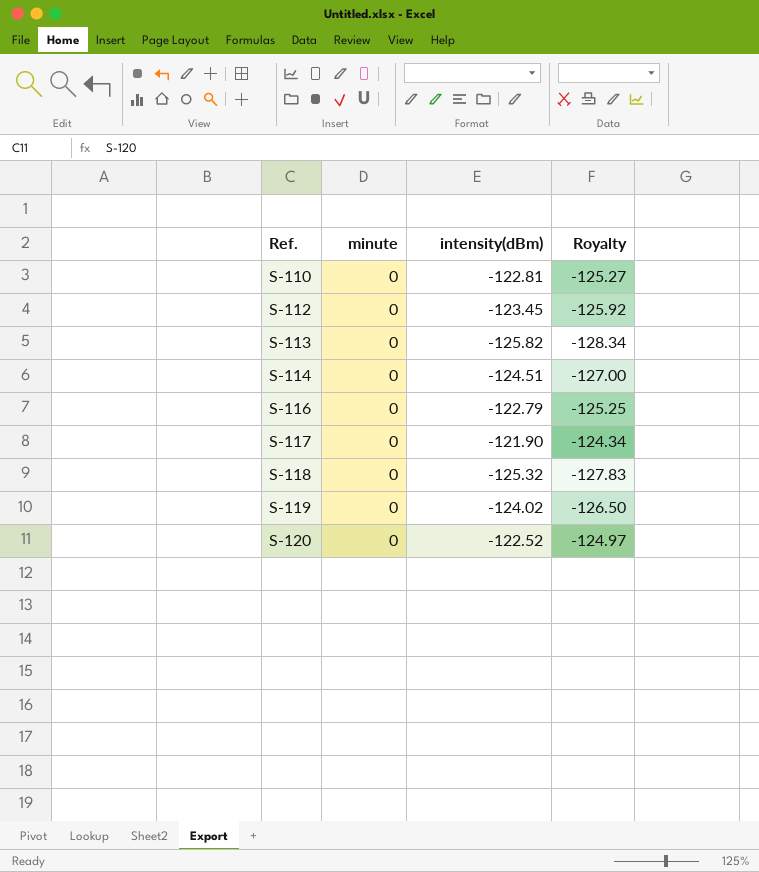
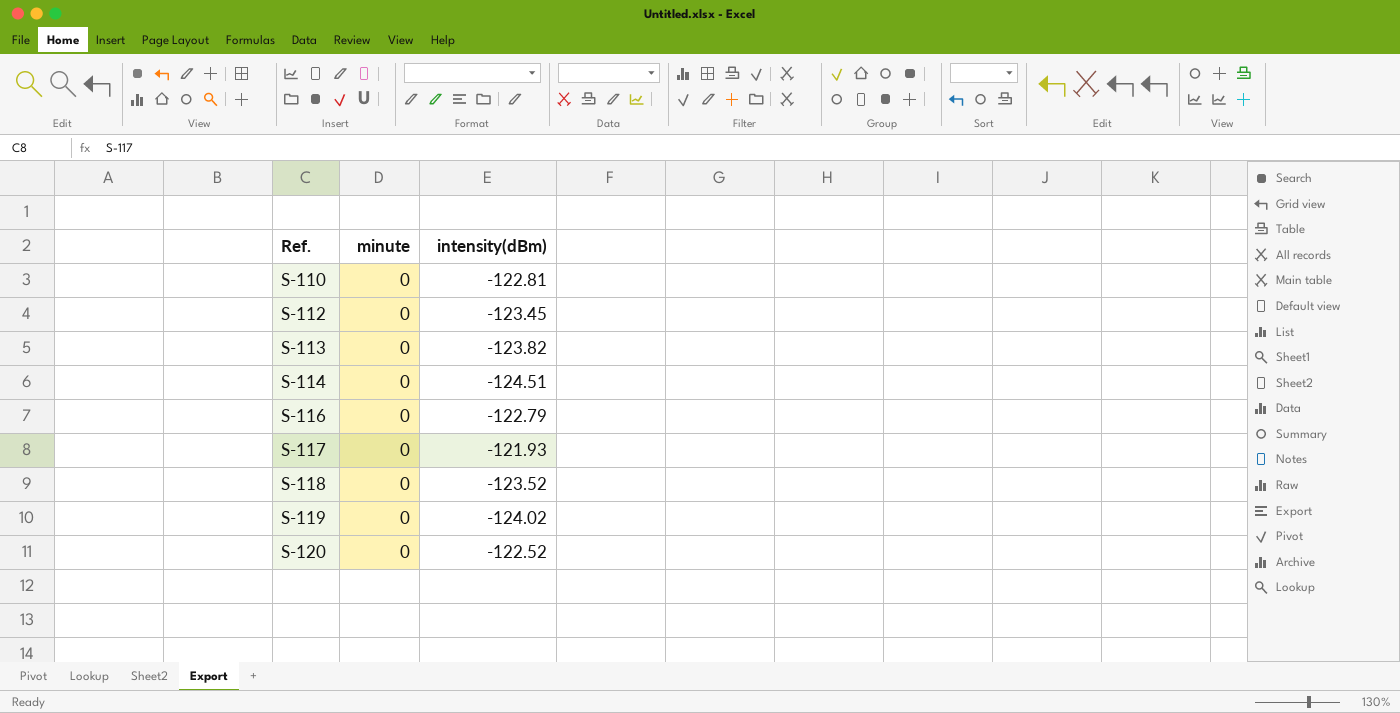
column Royalty | formula: [intensity(dBm)] * 1.02 -> none
S-113 | intensity(dBm): -125.82 -> -123.82
S-117 | intensity(dBm): -121.90 -> -121.93
S-118 | intensity(dBm): -125.32 -> -123.52

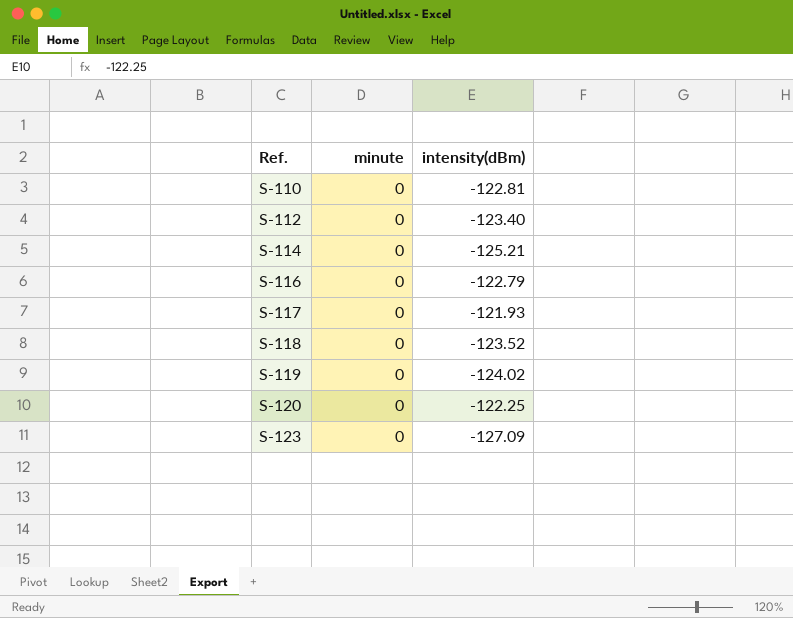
row S-113: 0 | -123.82 -> none
S-112 | intensity(dBm): -123.45 -> -123.40
S-114 | intensity(dBm): -124.51 -> -125.21
S-120 | intensity(dBm): -122.52 -> -122.25
row S-123: none -> 0 | -127.09

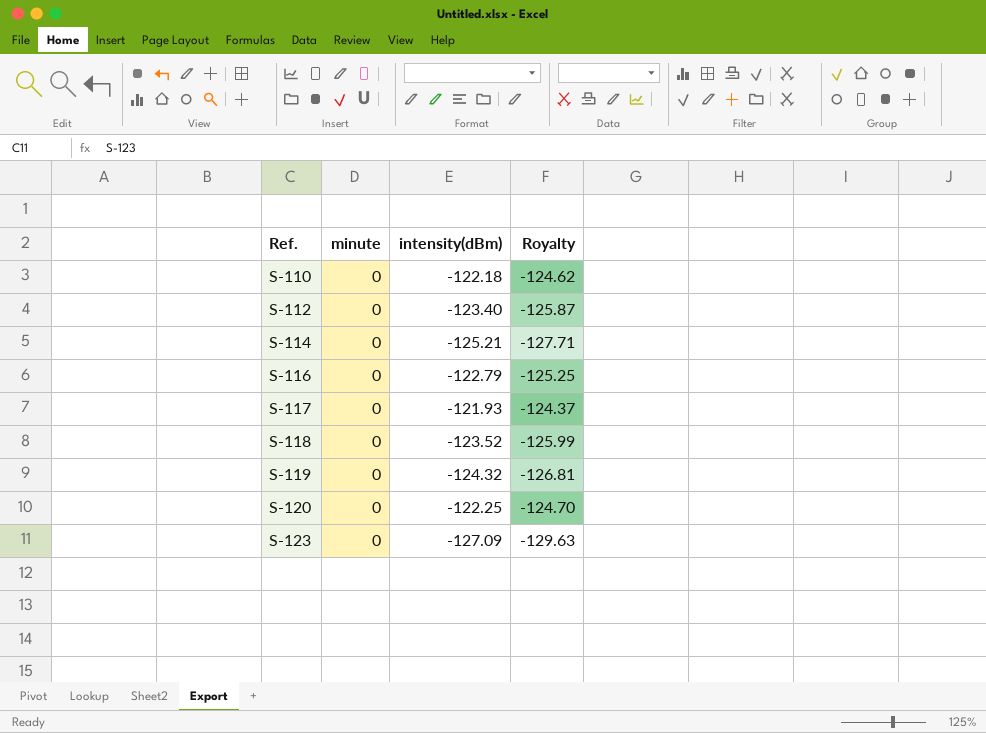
column Royalty | formula: none -> [intensity(dBm)] * 1.02
S-110 | intensity(dBm): -122.81 -> -122.18
S-119 | intensity(dBm): -124.02 -> -124.32

